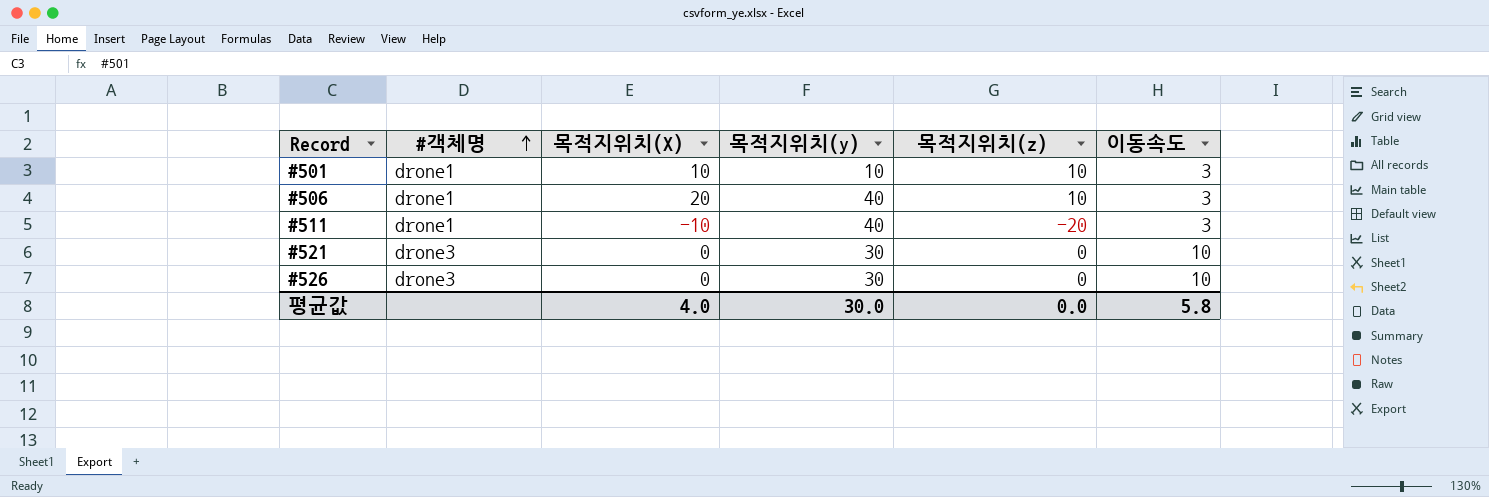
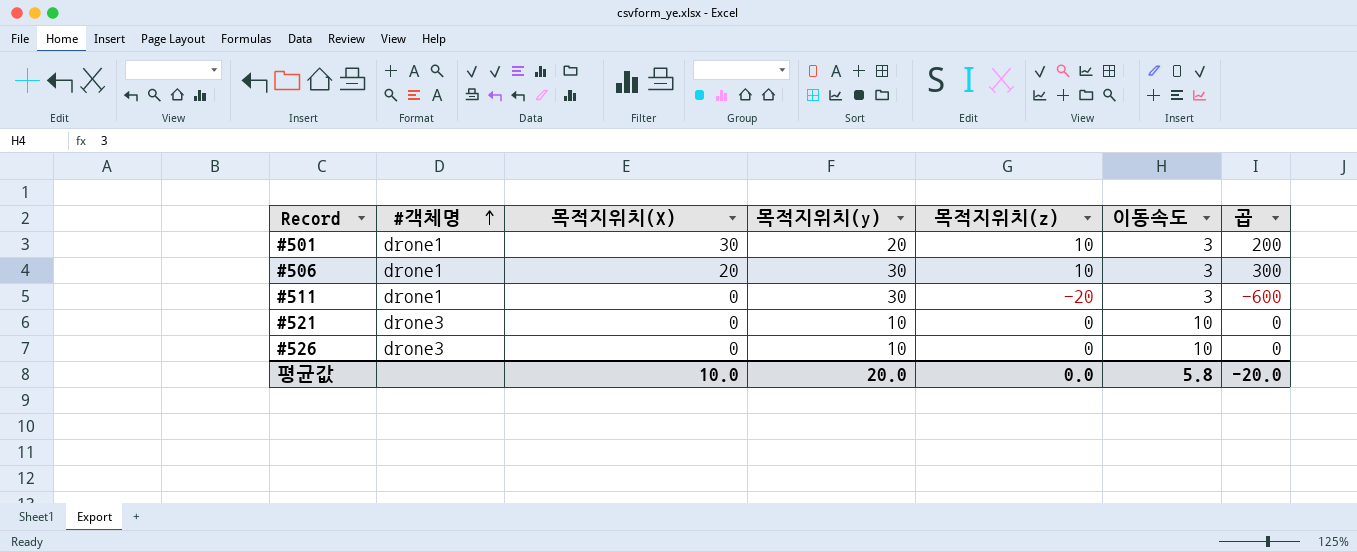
column 곱 | formula: none -> [목적지위치(y)] * [목적지위치(z)]
#501 | 목적지위치(X): 10 -> 30
#501 | 목적지위치(y): 10 -> 20
#506 | 목적지위치(y): 40 -> 30
#511 | 목적지위치(X): -10 -> 0
#511 | 목적지위치(y): 40 -> 30
#521 | 목적지위치(y): 30 -> 10
#526 | 목적지위치(y): 30 -> 10
평균값 | 목적지위치(X): 4.0 -> 10.0
평균값 | 목적지위치(y): 30.0 -> 20.0

